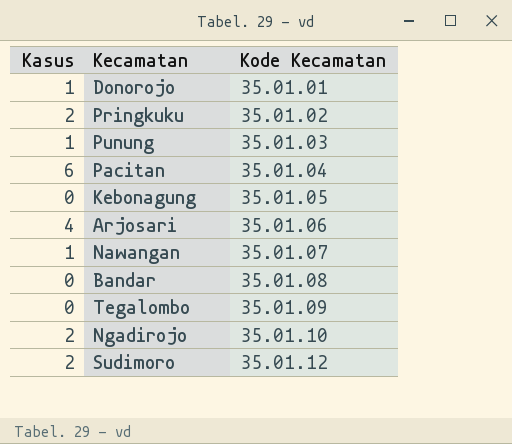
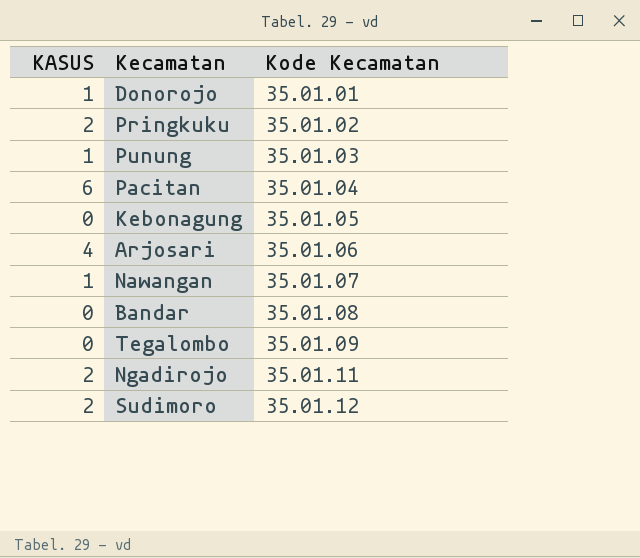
column name: Kasus -> KASUS
Ngadirojo | Kode Kecamatan: 35.01.10 -> 35.01.11

